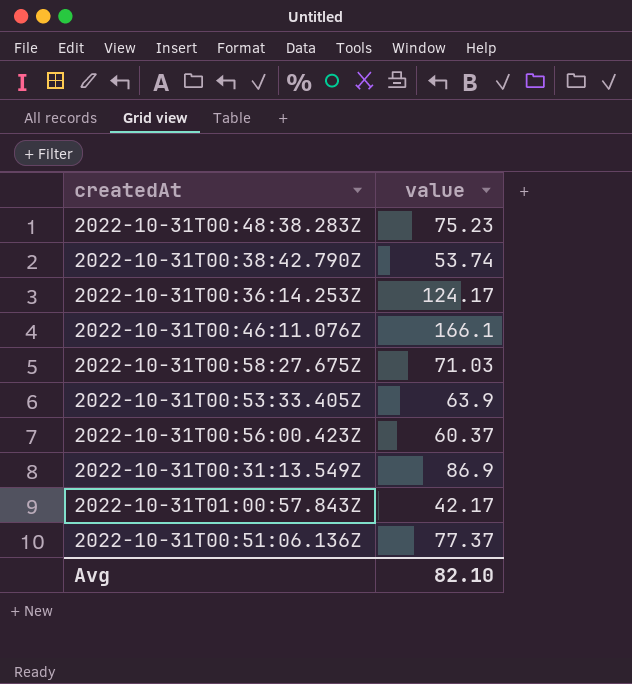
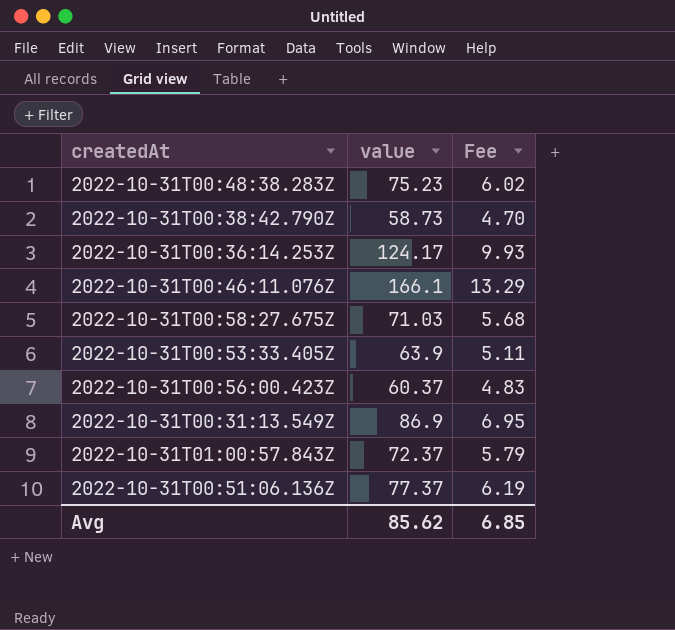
column Fee | formula: none -> [value] * 0.08
2022-10-31T00:38:42.790Z | value: 53.74 -> 58.73
2022-10-31T01:00:57.843Z | value: 42.17 -> 72.37
Avg | value: 82.10 -> 85.62

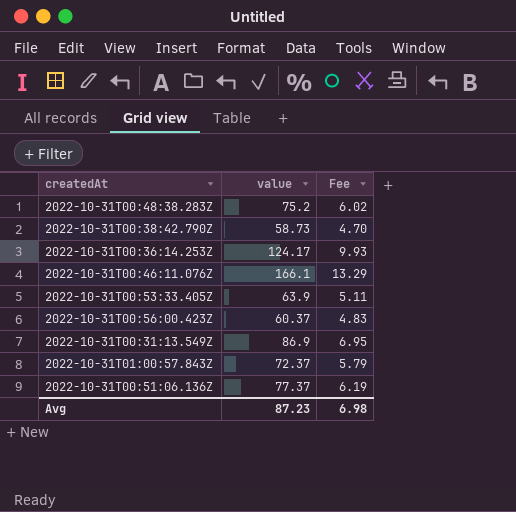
row 2022-10-31T00:58:27.675Z: 71.03 | 5.68 -> none
2022-10-31T00:48:38.283Z | value: 75.23 -> 75.2
Avg | value: 85.62 -> 87.23
Avg | Fee: 6.85 -> 6.98

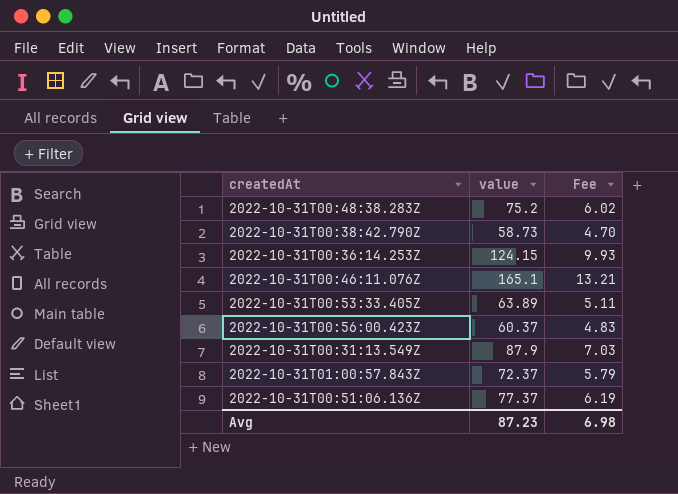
2022-10-31T00:36:14.253Z | value: 124.17 -> 124.15
2022-10-31T00:46:11.076Z | value: 166.1 -> 165.1
2022-10-31T00:46:11.076Z | Fee: 13.29 -> 13.21
2022-10-31T00:53:33.405Z | value: 63.9 -> 63.89
2022-10-31T00:31:13.549Z | value: 86.9 -> 87.9
2022-10-31T00:31:13.549Z | Fee: 6.95 -> 7.03

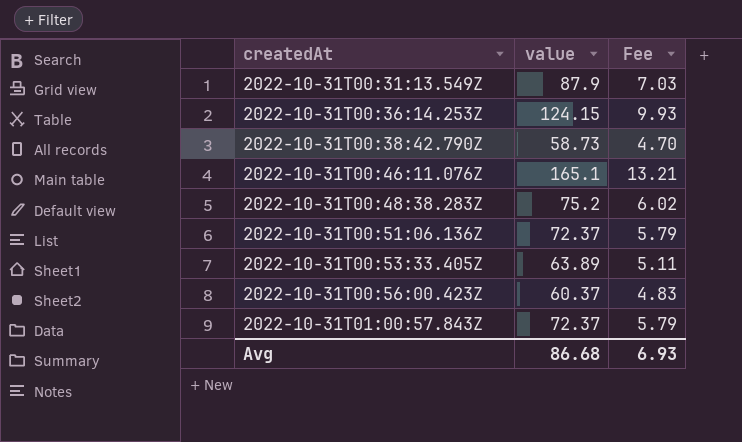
row order: none -> createdAt ascending
2022-10-31T00:51:06.136Z | value: 77.37 -> 72.37
2022-10-31T00:51:06.136Z | Fee: 6.19 -> 5.79
Avg | value: 87.23 -> 86.68
Avg | Fee: 6.98 -> 6.93

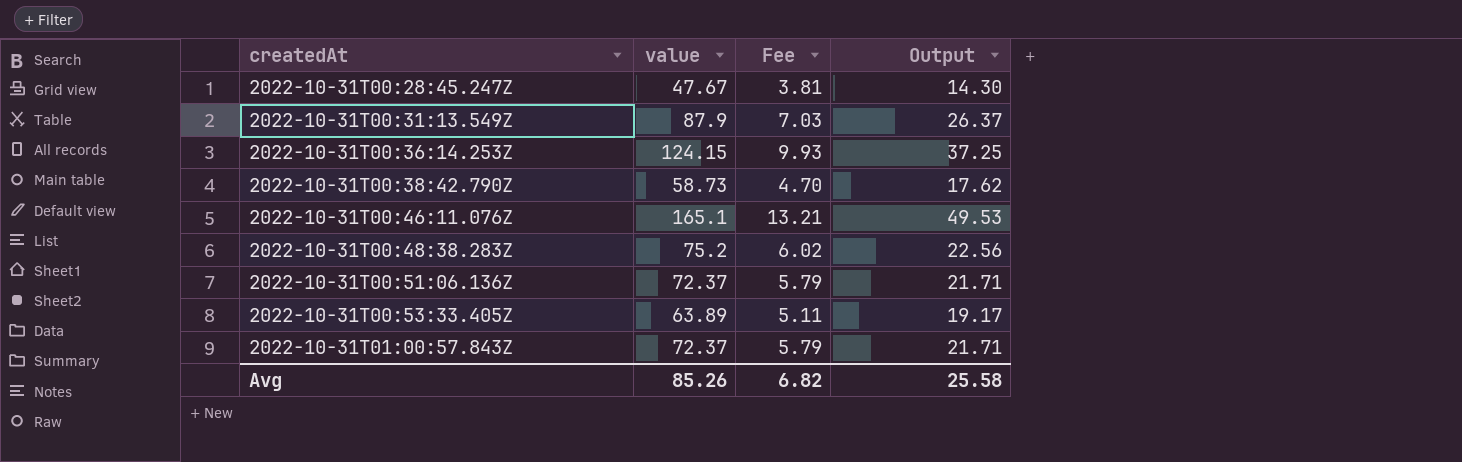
column Output | formula: none -> [value] * 0.3
row 2022-10-31T00:56:00.423Z: 60.37 | 4.83 -> none
row 2022-10-31T00:28:45.247Z: none -> 47.67 | 3.81 | 14.30
Avg | value: 86.68 -> 85.26
Avg | Fee: 6.93 -> 6.82

